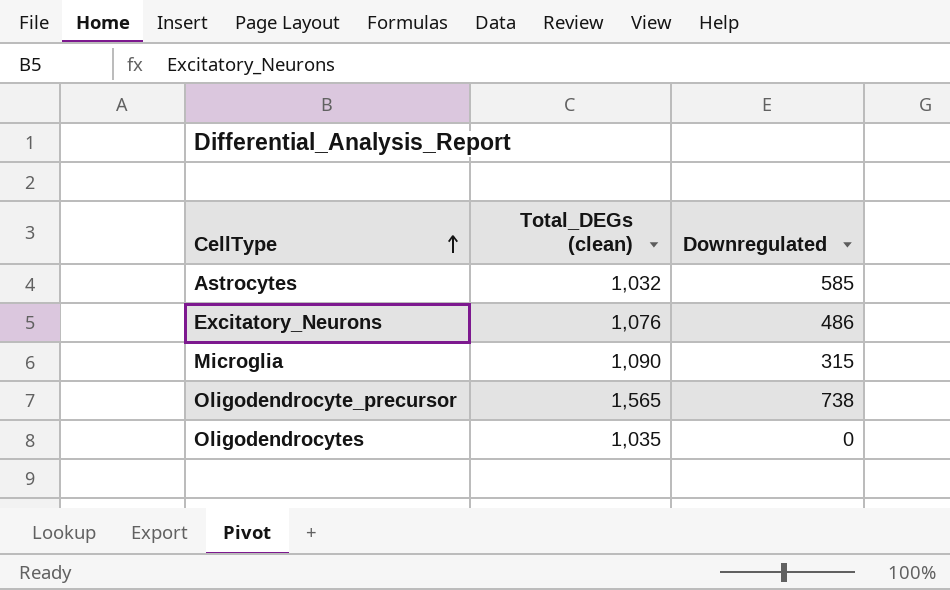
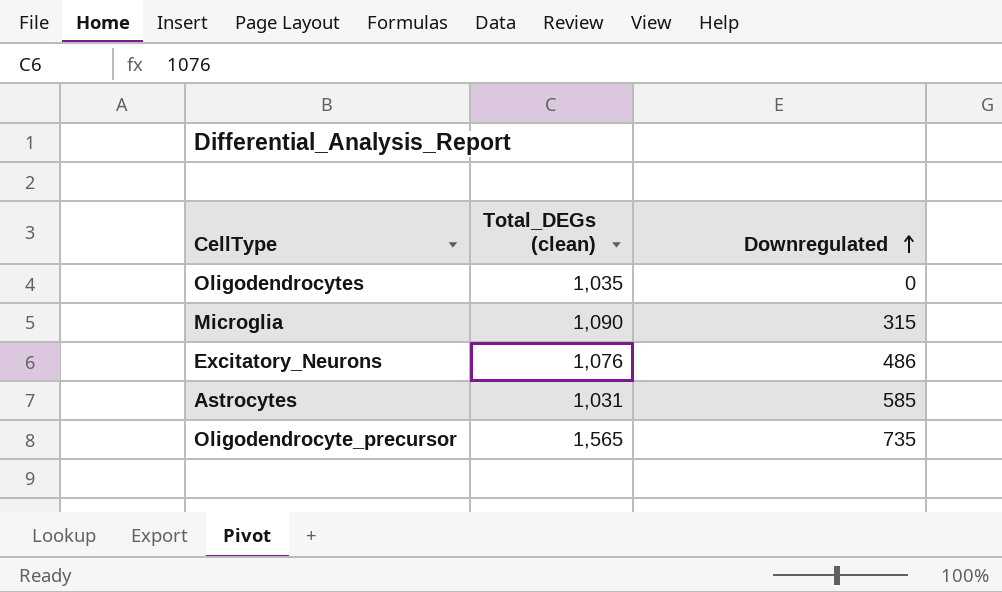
row order: CellType ascending -> Downregulated ascending
Astrocytes | Total_DEGs (clean): 1,032 -> 1,031
Oligodendrocyte_precursor | Downregulated: 738 -> 735

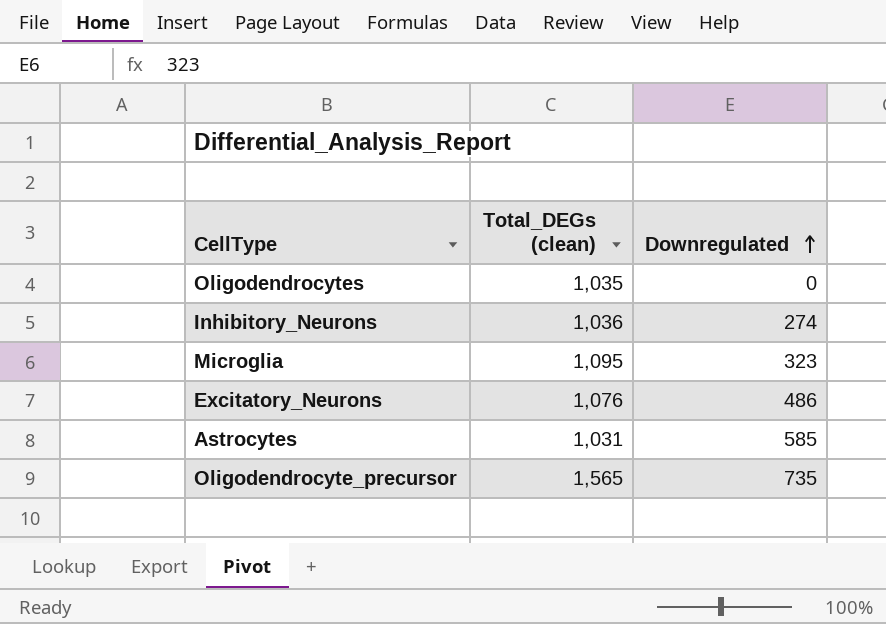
row Inhibitory_Neurons: none -> 1,036 | 274
Microglia | Total_DEGs (clean): 1,090 -> 1,095
Microglia | Downregulated: 315 -> 323

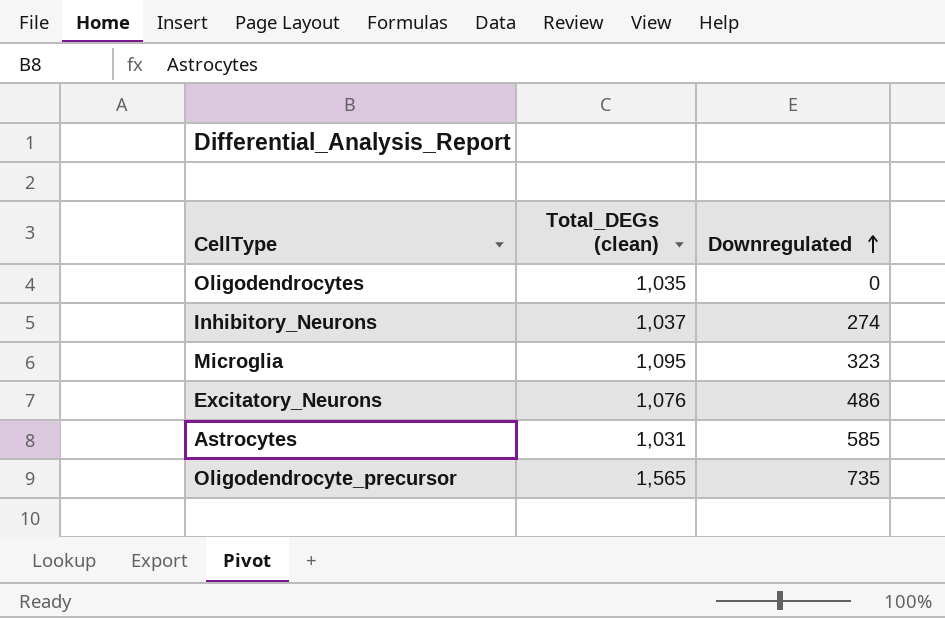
Inhibitory_Neurons | Total_DEGs (clean): 1,036 -> 1,037

